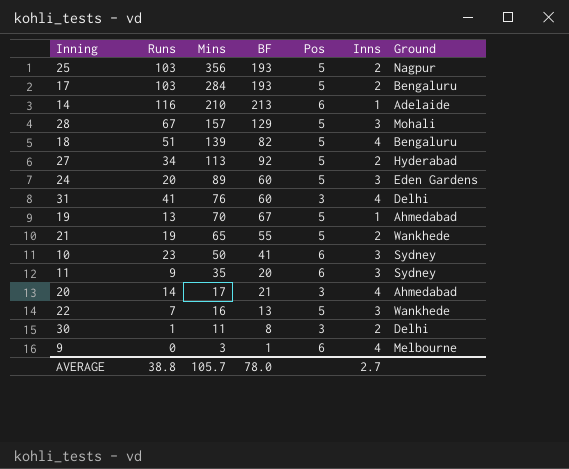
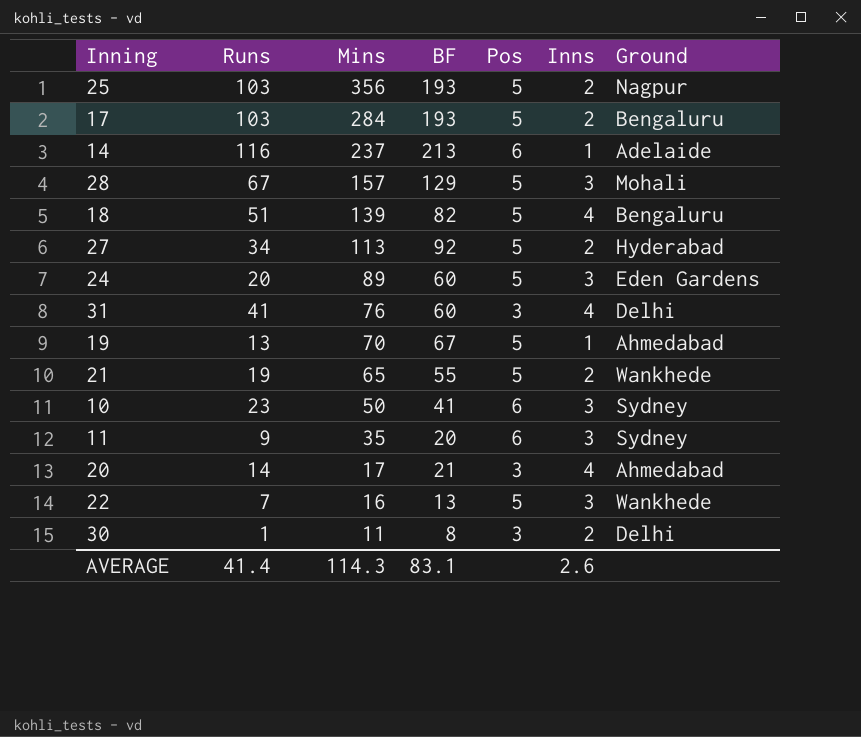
row 9: 0 | 3 | 1 | 6 | 4 | Melbourne -> none
14 | Mins: 210 -> 237
AVERAGE | Runs: 38.8 -> 41.4
AVERAGE | Mins: 105.7 -> 114.3
AVERAGE | BF: 78.0 -> 83.1
AVERAGE | Inns: 2.7 -> 2.6

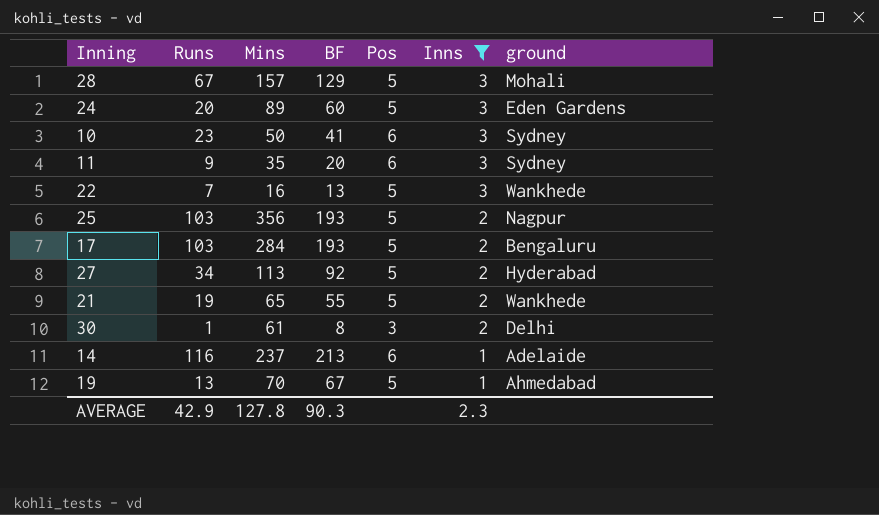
filter: none -> Inns != 4
row order: Mins descending -> Inns descending
column name: Ground -> ground
30 | Mins: 11 -> 61
AVERAGE | Runs: 41.4 -> 42.9
AVERAGE | Mins: 114.3 -> 127.8
AVERAGE | BF: 83.1 -> 90.3
AVERAGE | Inns: 2.6 -> 2.3

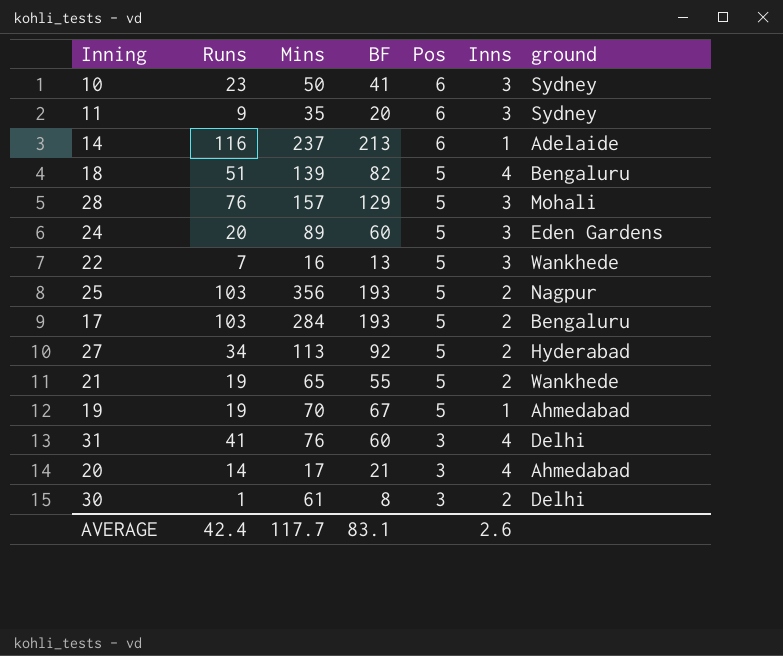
filter: Inns != 4 -> none
row order: Inns descending -> Pos descending
28 | Runs: 67 -> 76
19 | Runs: 13 -> 19
AVERAGE | Runs: 42.9 -> 42.4
AVERAGE | Mins: 127.8 -> 117.7
AVERAGE | BF: 90.3 -> 83.1
AVERAGE | Inns: 2.3 -> 2.6

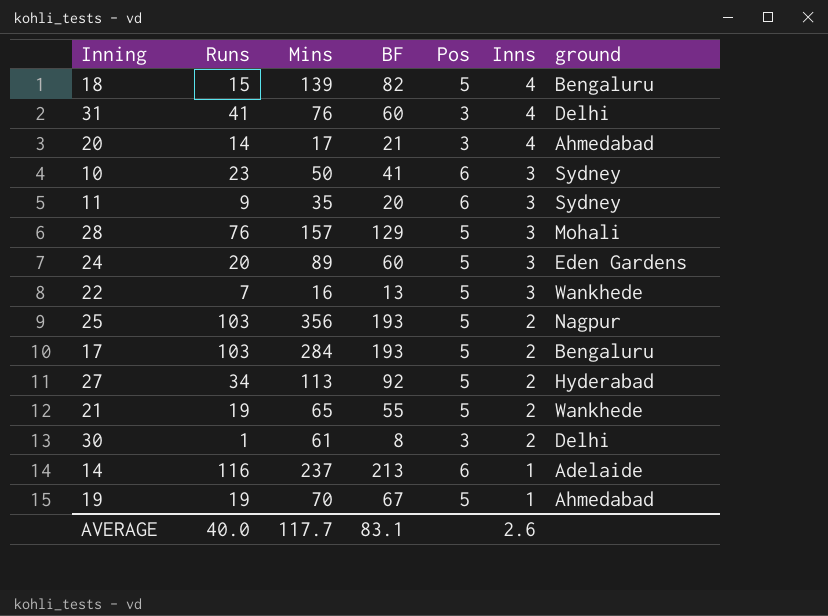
row order: Pos descending -> Inns descending
18 | Runs: 51 -> 15
AVERAGE | Runs: 42.4 -> 40.0

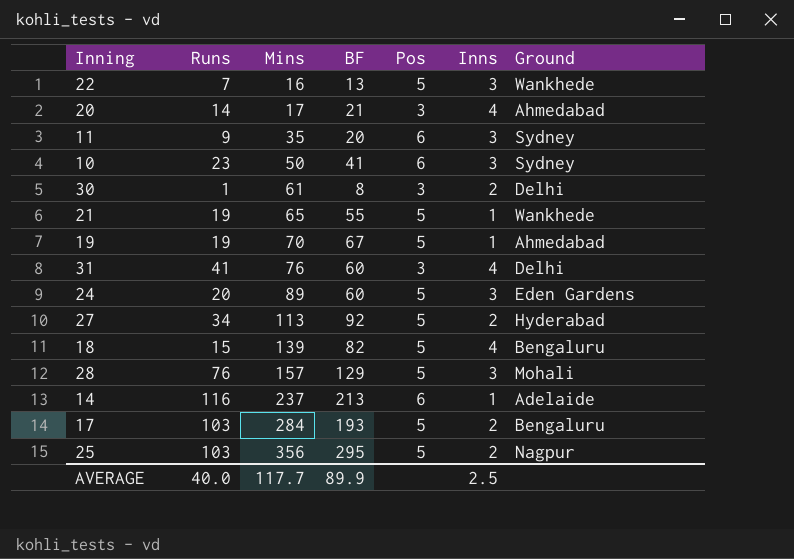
row order: Inns descending -> Mins ascending
column name: ground -> Ground
21 | Inns: 2 -> 1
25 | BF: 193 -> 295
AVERAGE | BF: 83.1 -> 89.9
AVERAGE | Inns: 2.6 -> 2.5

